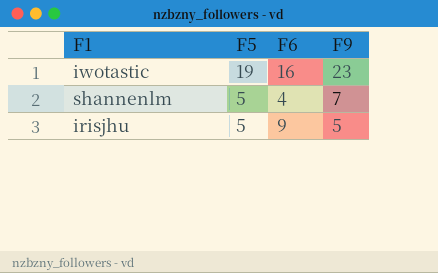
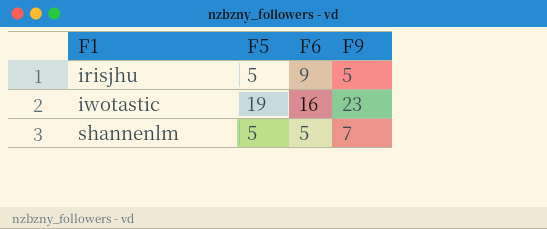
row order: F5 descending -> F1 ascending
shannenlm | F6: 4 -> 5

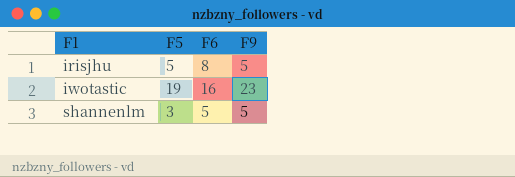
irisjhu | F6: 9 -> 8
shannenlm | F5: 5 -> 3
shannenlm | F9: 7 -> 5

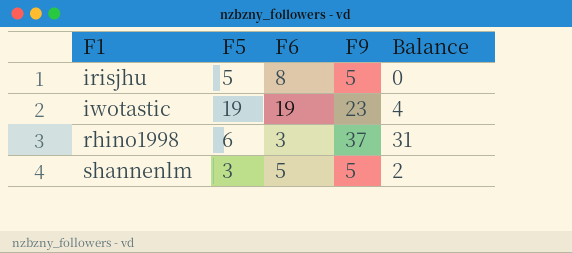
column Balance | formula: none -> [F9] - [F5]
iwotastic | F6: 16 -> 19
row rhino1998: none -> 6 | 3 | 37 | 31

